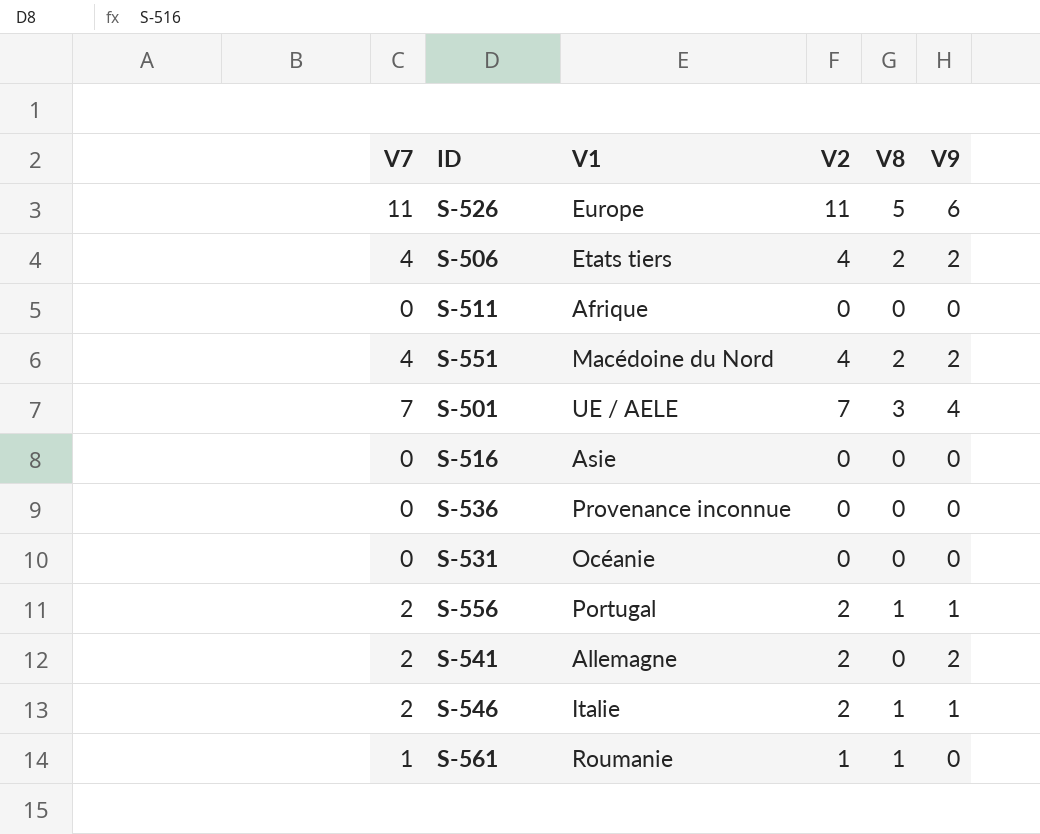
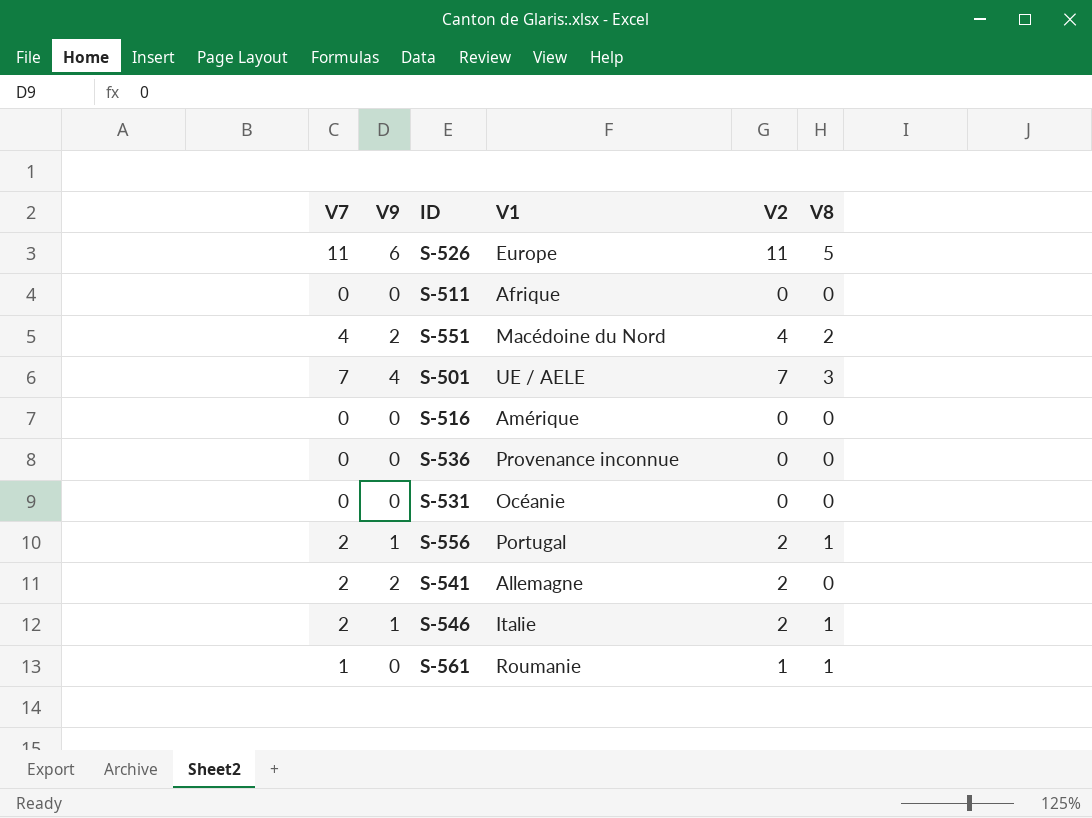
column V9 | position: 6 -> 2
row S-506: 4 | Etats tiers | 4 | 2 | 2 -> none
S-516 | V1: Asie -> Amérique

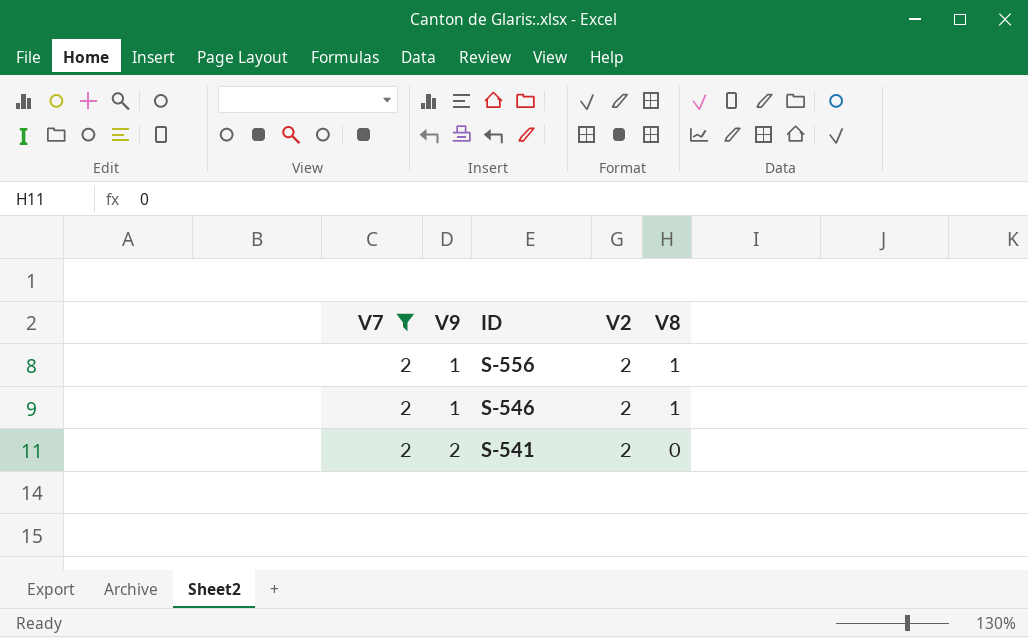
filter: none -> V7 = 2
row order: none -> V9 ascending
column V1 | position: 4 -> none

